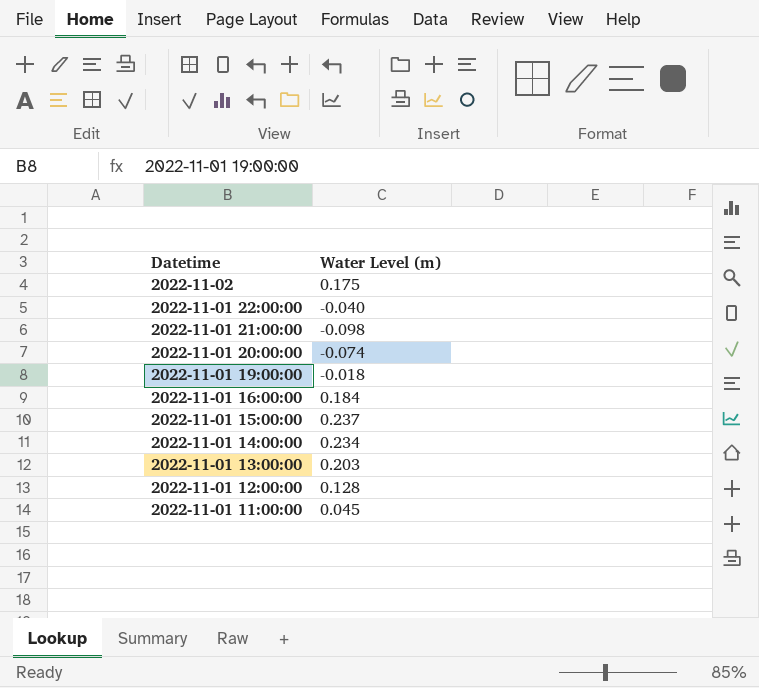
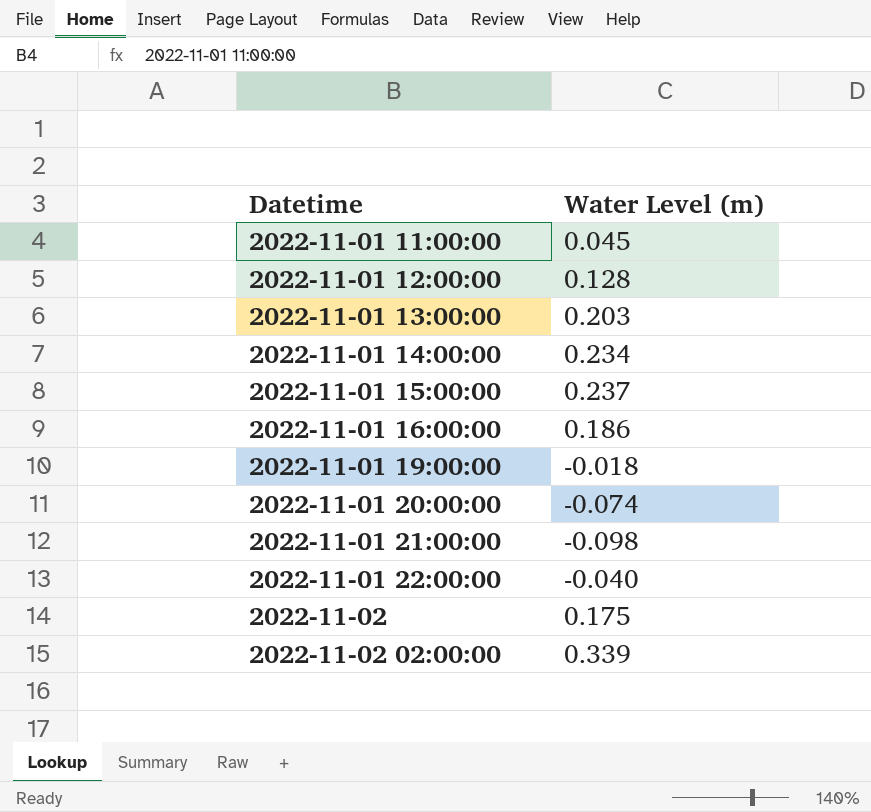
row order: Datetime descending -> Datetime ascending
2022-11-01 16:00:00 | Water Level (m): 0.184 -> 0.186
row 2022-11-02 02:00:00: none -> 0.339

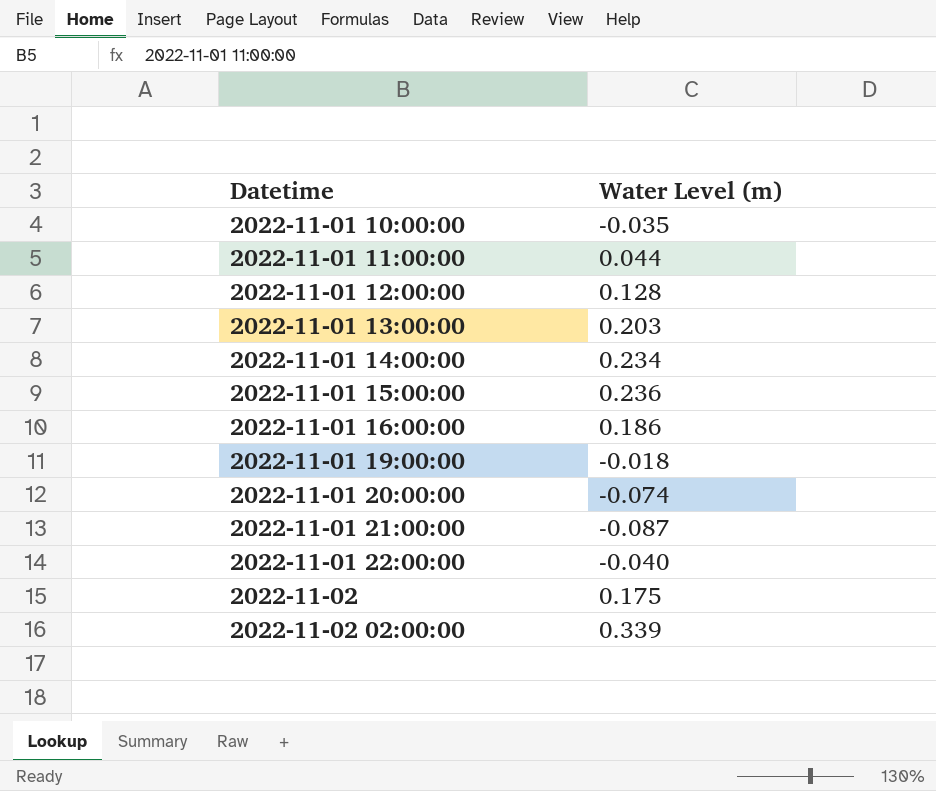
row 2022-11-01 10:00:00: none -> -0.035
2022-11-01 11:00:00 | Water Level (m): 0.045 -> 0.044
2022-11-01 15:00:00 | Water Level (m): 0.237 -> 0.236
2022-11-01 21:00:00 | Water Level (m): -0.098 -> -0.087

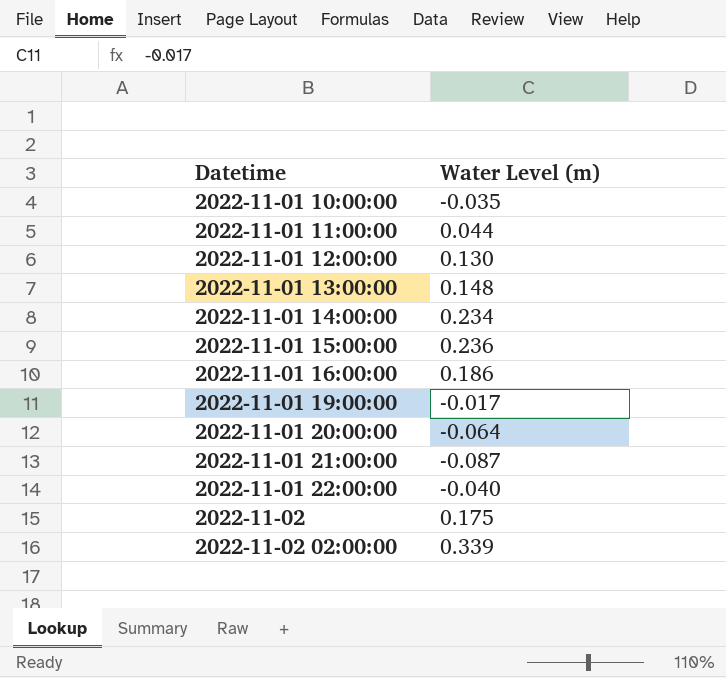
2022-11-01 12:00:00 | Water Level (m): 0.128 -> 0.130
2022-11-01 13:00:00 | Water Level (m): 0.203 -> 0.148
2022-11-01 19:00:00 | Water Level (m): -0.018 -> -0.017
2022-11-01 20:00:00 | Water Level (m): -0.074 -> -0.064

